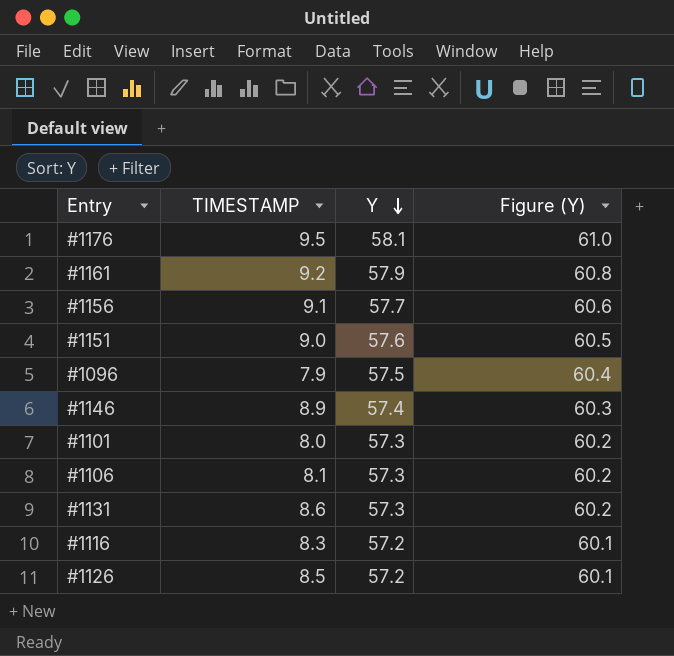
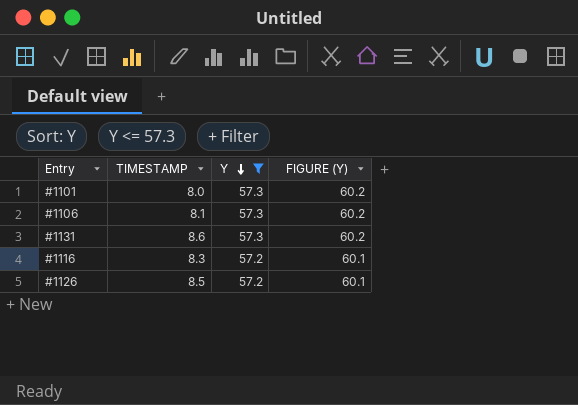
filter: none -> Y <= 57.3
column name: Figure (Y) -> FIGURE (Y)

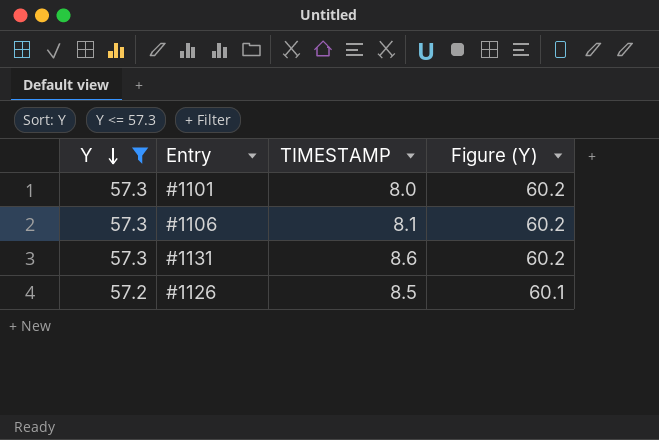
column Y | position: 3 -> 1
column name: FIGURE (Y) -> Figure (Y)
row #1116: 8.3 | 57.2 | 60.1 -> none

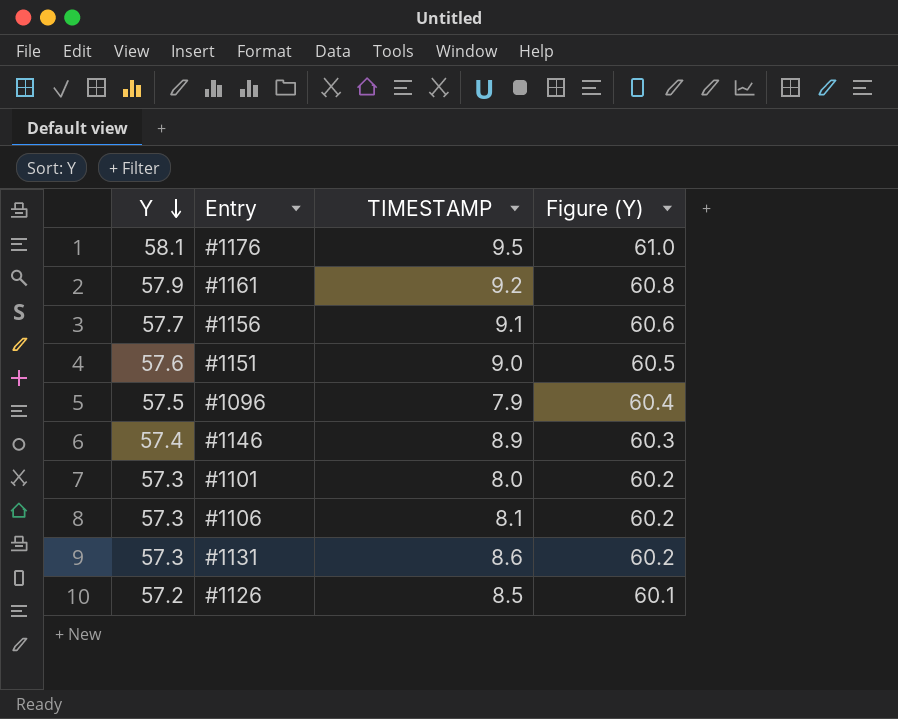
filter: Y <= 57.3 -> none

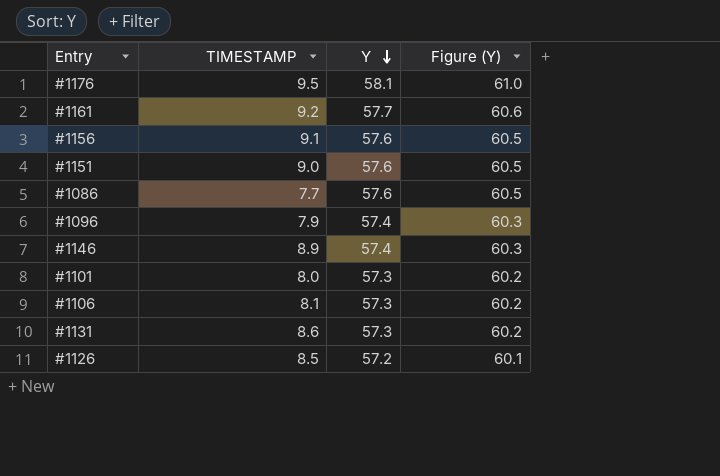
column Y | position: 1 -> 3
#1161 | Y: 57.9 -> 57.7
#1161 | Figure (Y): 60.8 -> 60.6
#1156 | Y: 57.7 -> 57.6
#1156 | Figure (Y): 60.6 -> 60.5
row #1086: none -> 7.7 | 57.6 | 60.5
#1096 | Y: 57.5 -> 57.4
#1096 | Figure (Y): 60.4 -> 60.3

